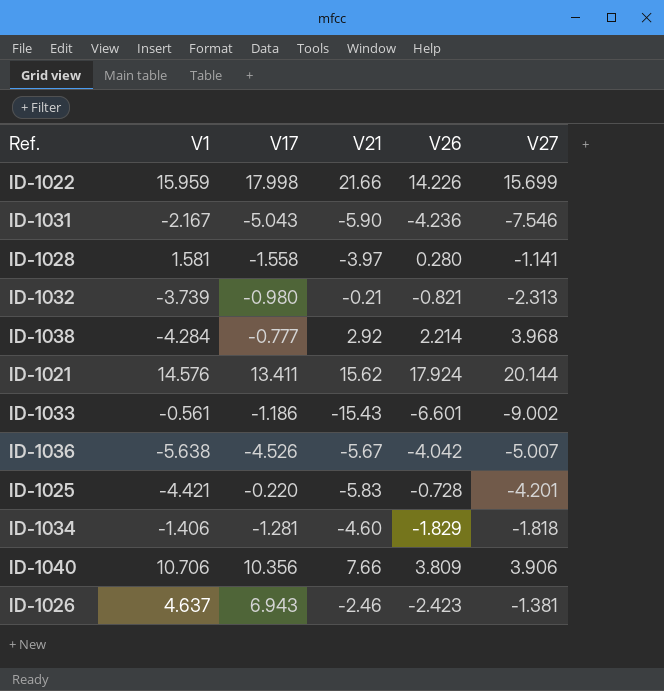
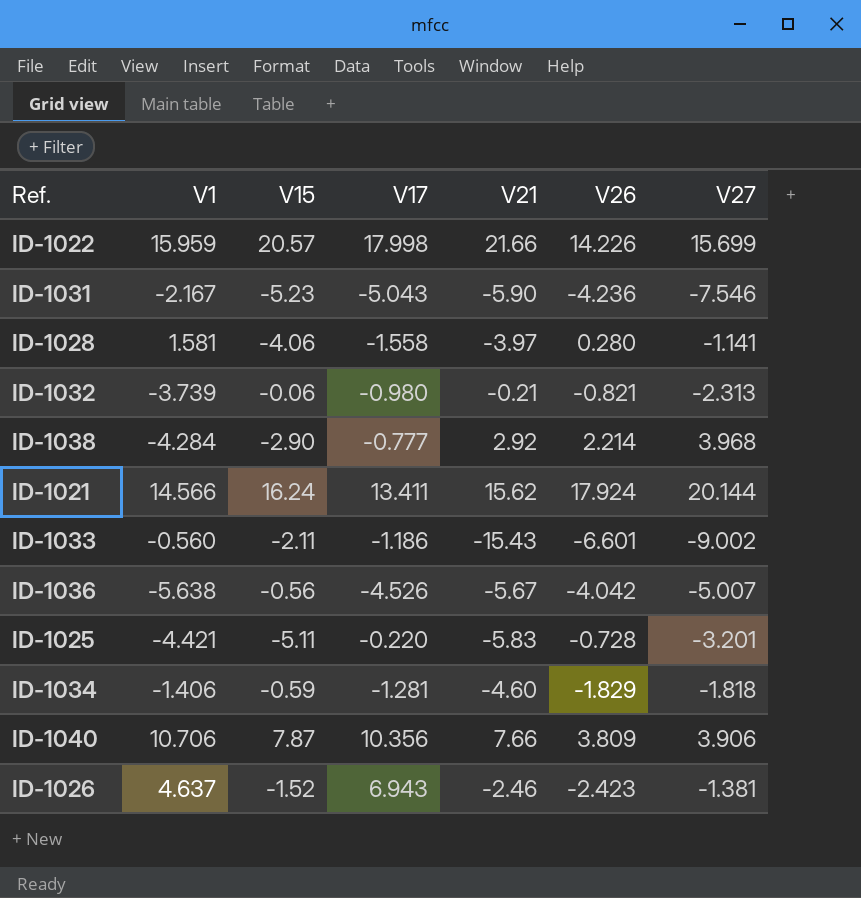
column V15 | position: none -> 3
ID-1021 | V1: 14.576 -> 14.566
ID-1033 | V1: -0.561 -> -0.560
ID-1025 | V27: -4.201 -> -3.201

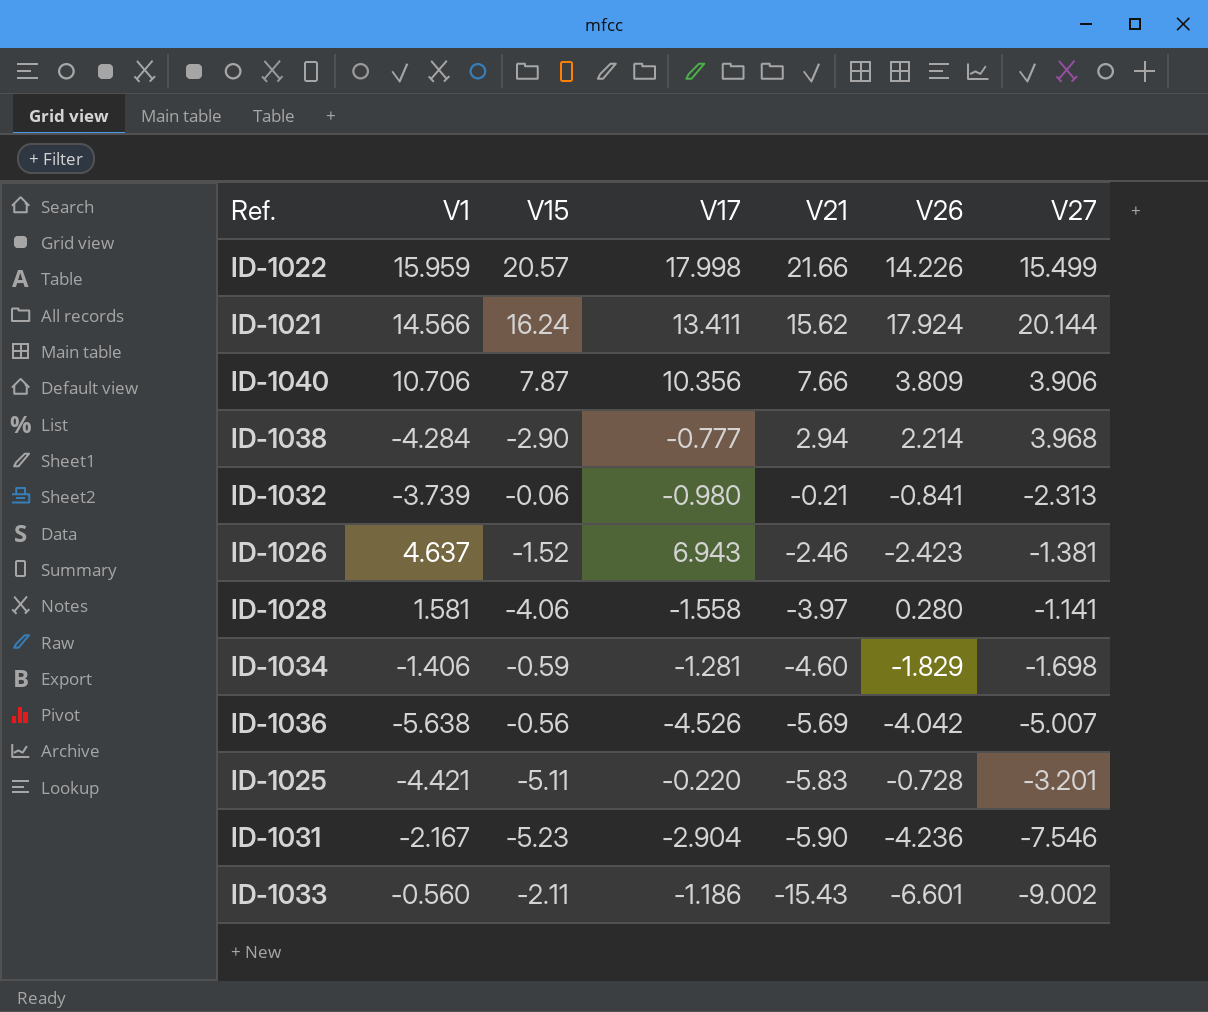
row order: none -> V21 descending
ID-1022 | V27: 15.699 -> 15.499
ID-1038 | V21: 2.92 -> 2.94
ID-1032 | V26: -0.821 -> -0.841
ID-1034 | V27: -1.818 -> -1.698
ID-1036 | V21: -5.67 -> -5.69
ID-1031 | V17: -5.043 -> -2.904

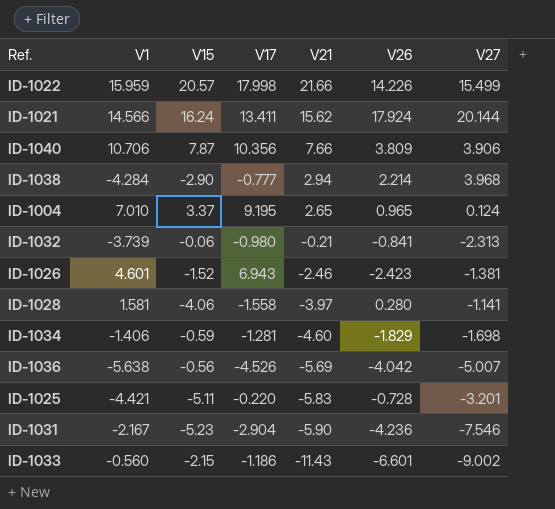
row ID-1004: none -> 7.010 | 3.37 | 9.195 | 2.65 | 0.965 | 0.124
ID-1026 | V1: 4.637 -> 4.601
ID-1033 | V15: -2.11 -> -2.15
ID-1033 | V21: -15.43 -> -11.43

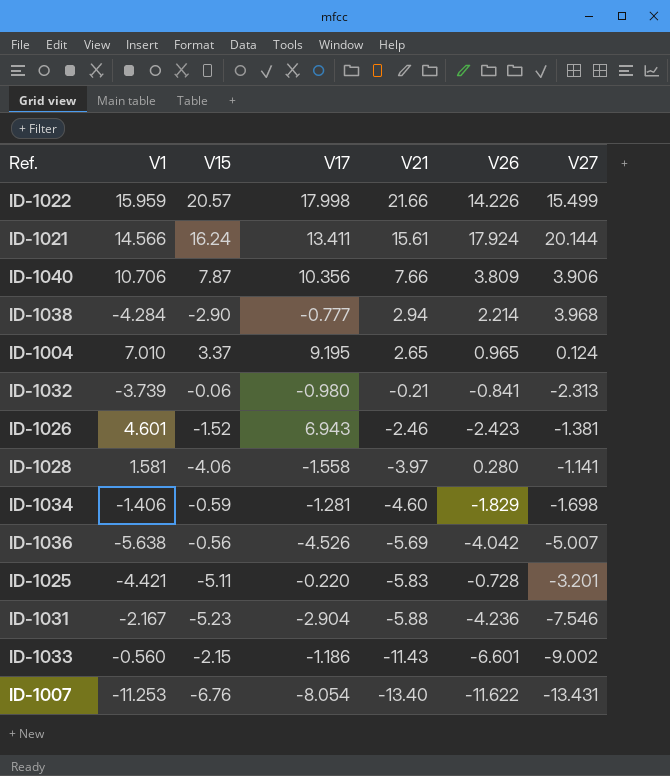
ID-1021 | V21: 15.62 -> 15.61
ID-1031 | V21: -5.90 -> -5.88
row ID-1007: none -> -11.253 | -6.76 | -8.054 | -13.40 | -11.622 | -13.431

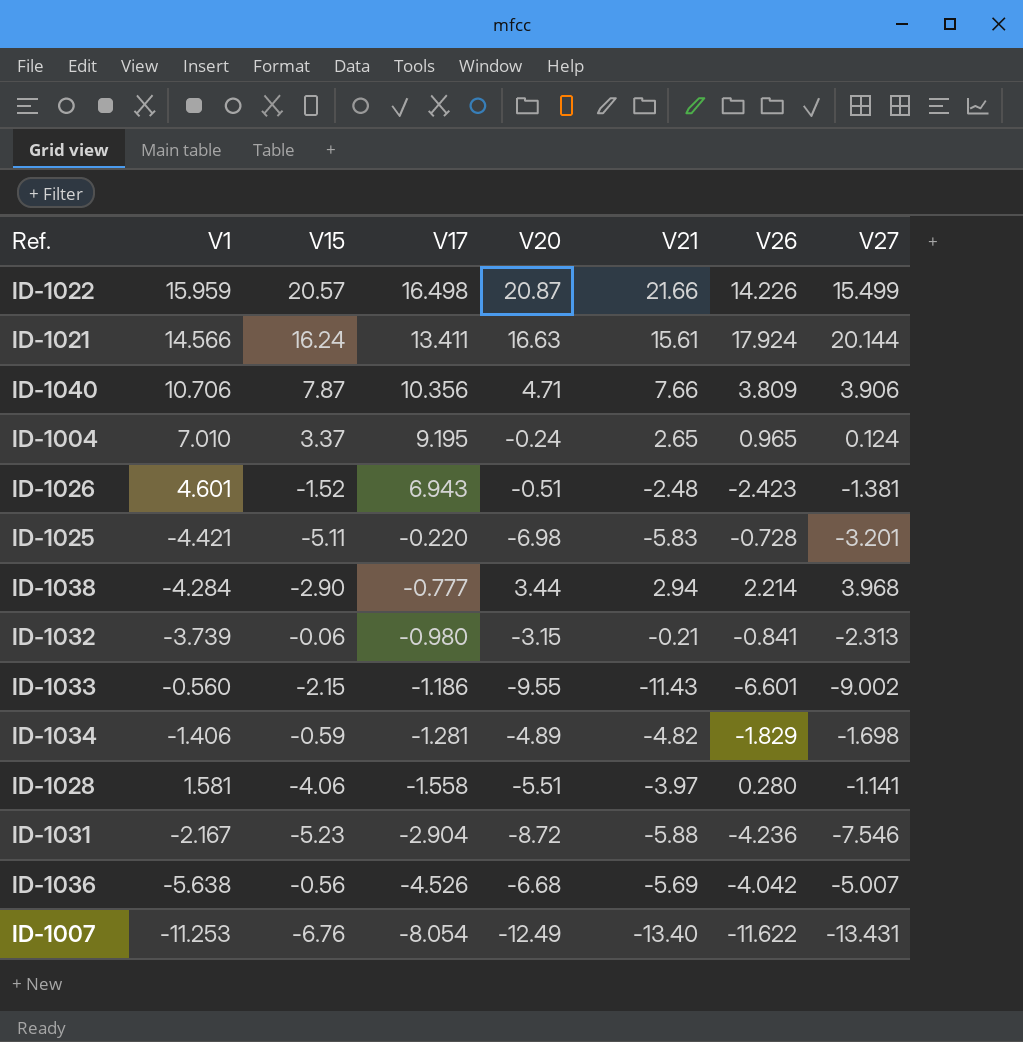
row order: V21 descending -> V17 descending
column V20 | position: none -> 5
ID-1022 | V17: 17.998 -> 16.498
ID-1026 | V21: -2.46 -> -2.48
ID-1034 | V21: -4.60 -> -4.82

